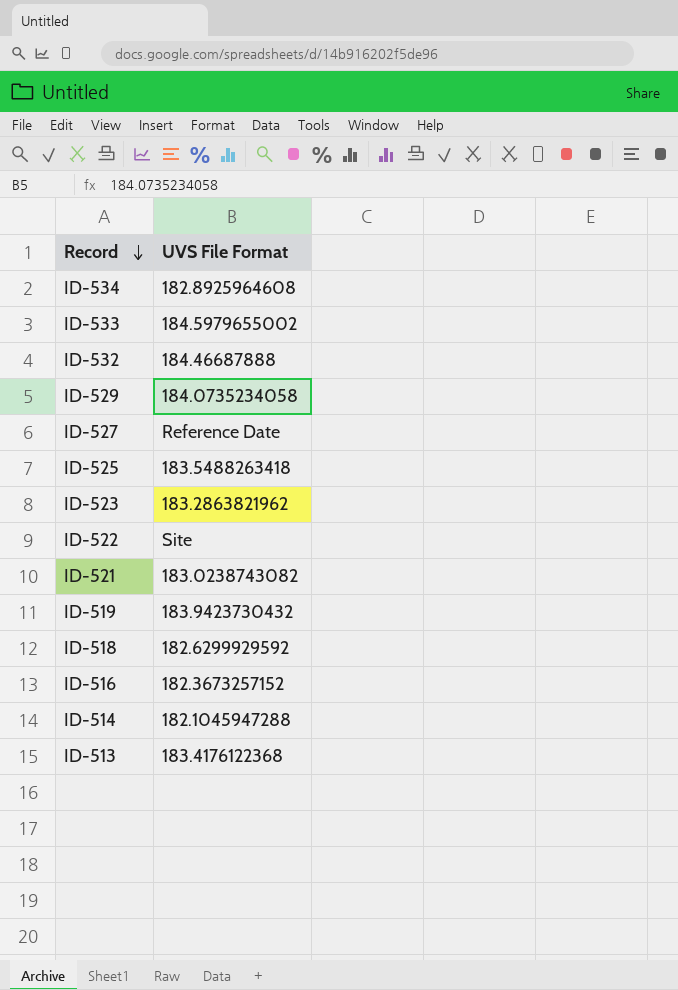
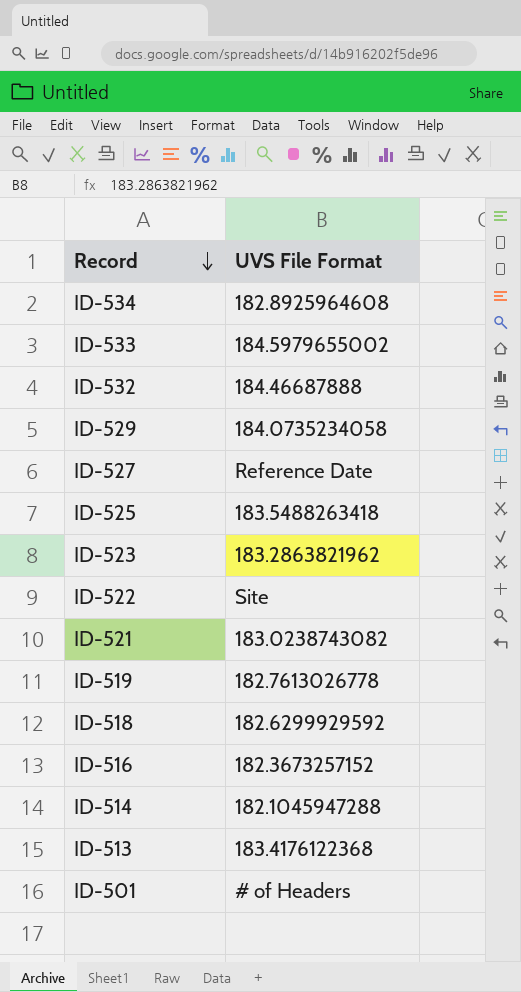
ID-519 | UVS File Format: 183.9423730432 -> 182.7613026778
row ID-501: none -> # of Headers

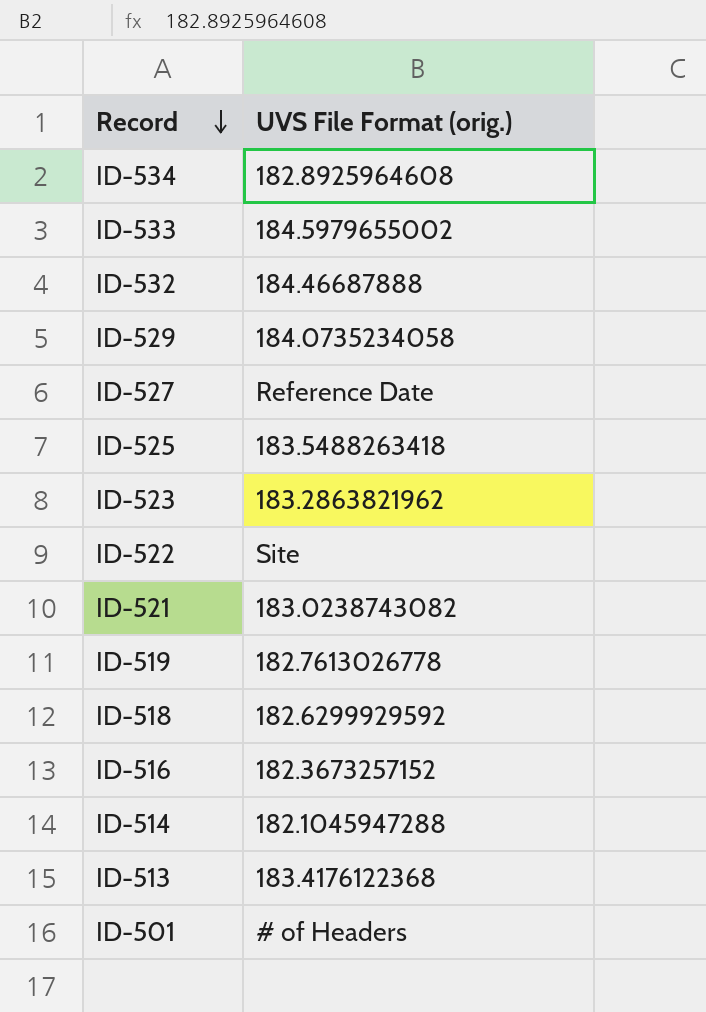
column name: UVS File Format -> UVS File Format (orig.)

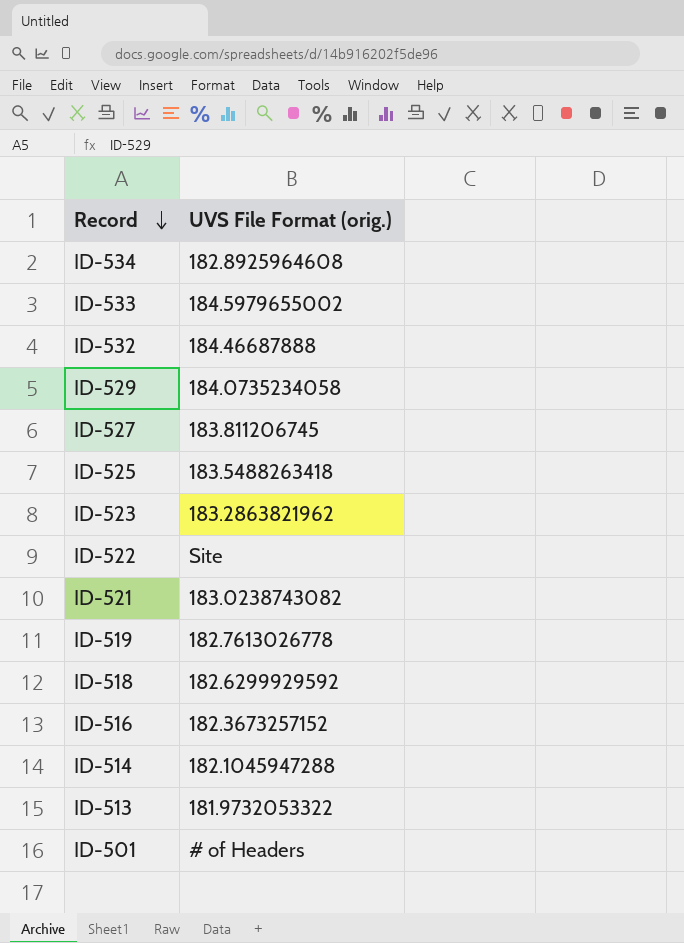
ID-527 | UVS File Format (orig.): Reference Date -> 183.811206745
ID-513 | UVS File Format (orig.): 183.4176122368 -> 181.9732053322

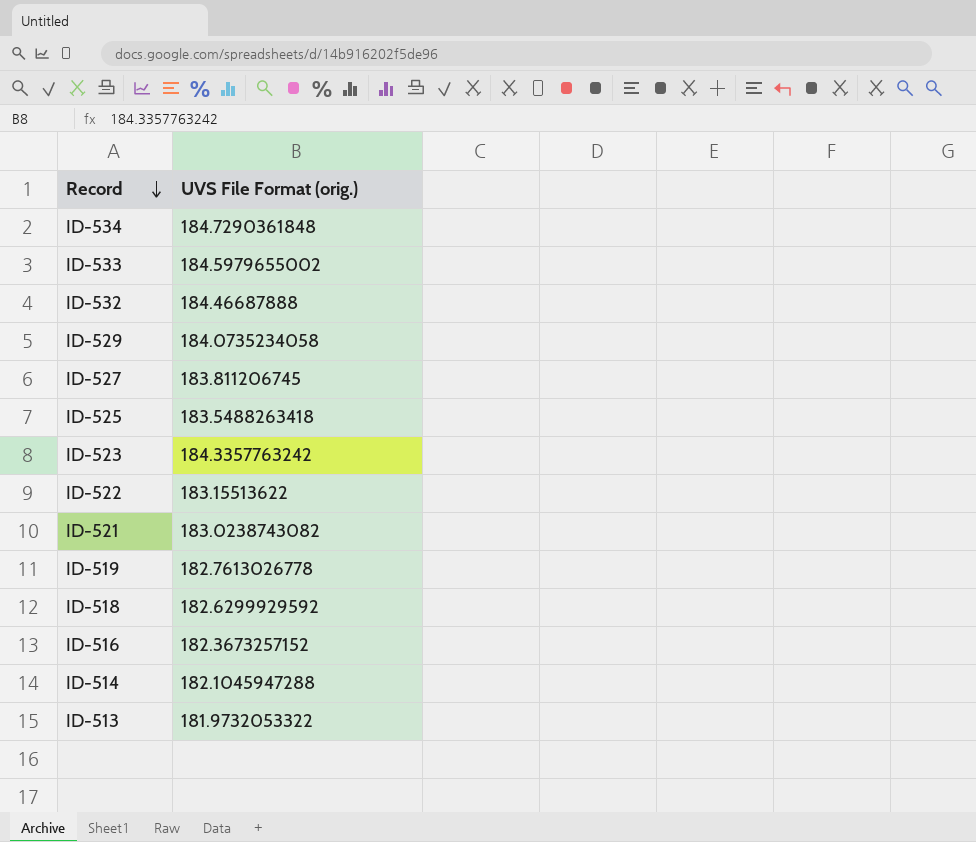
row ID-501: # of Headers -> none
ID-534 | UVS File Format (orig.): 182.8925964608 -> 184.7290361848
ID-523 | UVS File Format (orig.): 183.2863821962 -> 184.3357763242
ID-522 | UVS File Format (orig.): Site -> 183.15513622

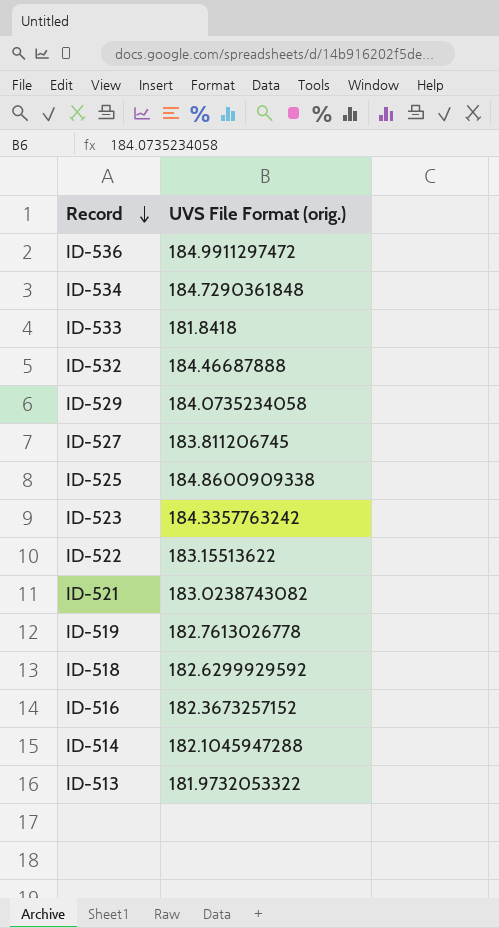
row ID-536: none -> 184.9911297472
ID-533 | UVS File Format (orig.): 184.5979655002 -> 181.8418
ID-525 | UVS File Format (orig.): 183.5488263418 -> 184.8600909338

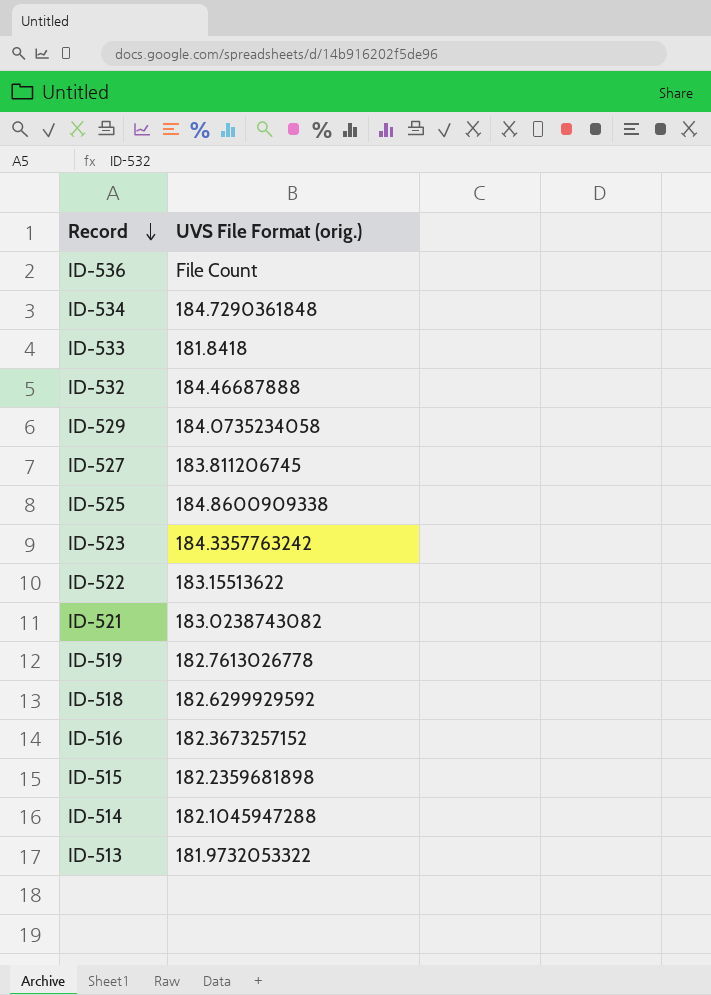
ID-536 | UVS File Format (orig.): 184.9911297472 -> File Count
row ID-515: none -> 182.2359681898

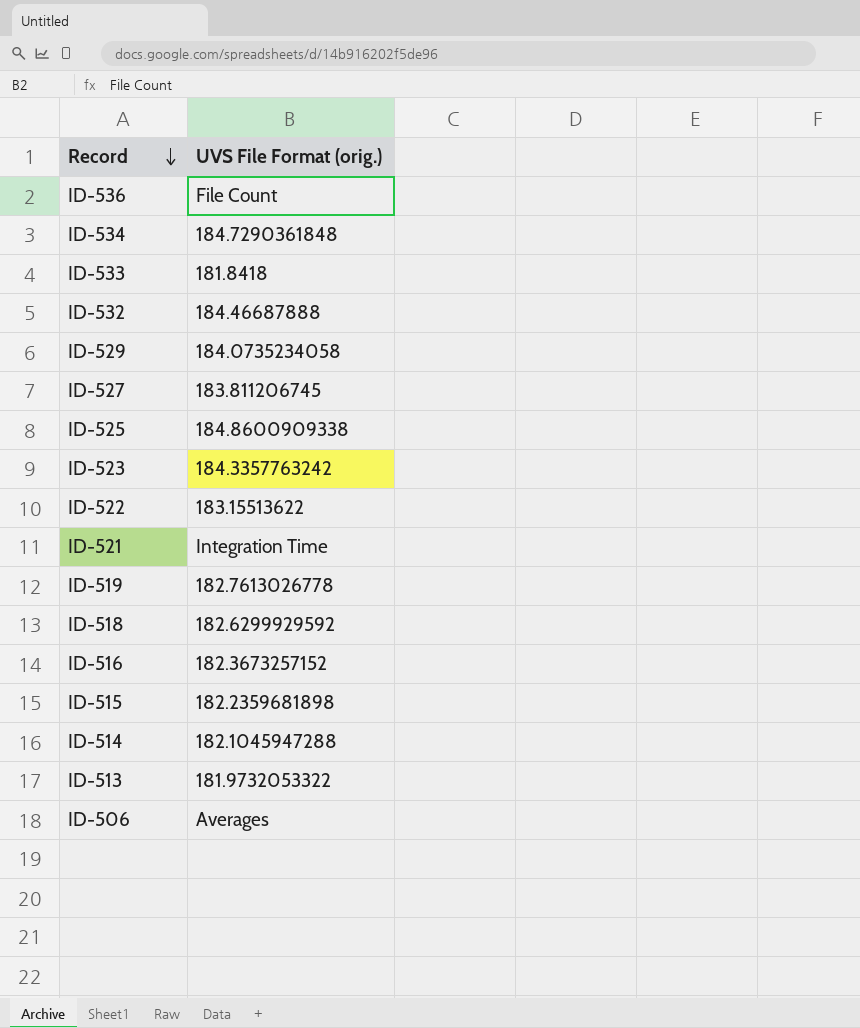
ID-521 | UVS File Format (orig.): 183.0238743082 -> Integration Time
row ID-506: none -> Averages

